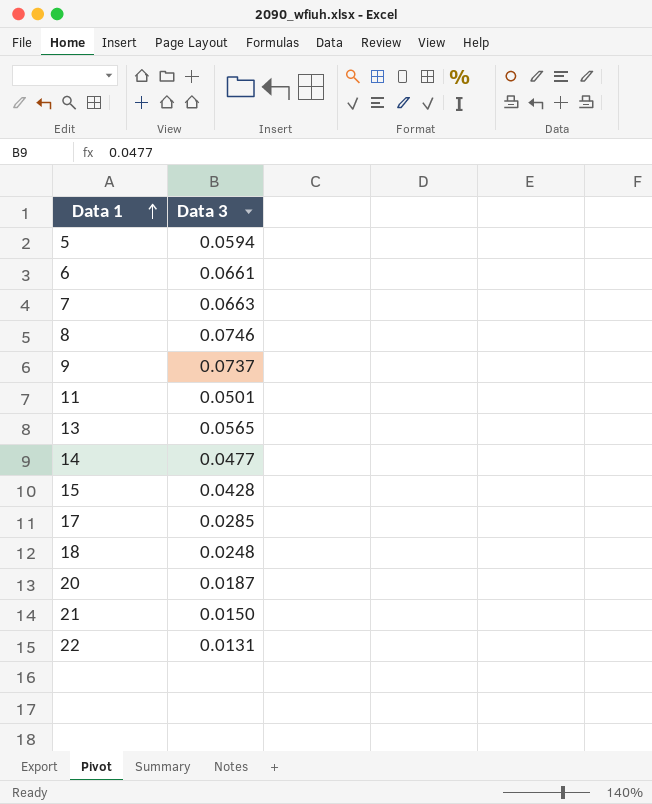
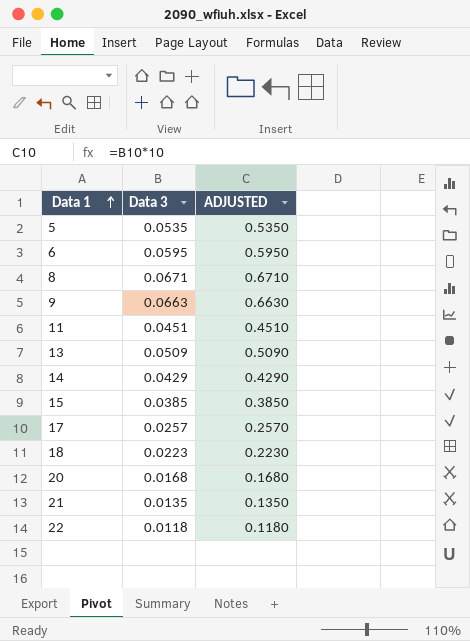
column ADJUSTED | formula: none -> [Data 3] * 10
row 7: 0.0663 -> none
5 | Data 3: 0.0594 -> 0.0535
6 | Data 3: 0.0661 -> 0.0595
8 | Data 3: 0.0746 -> 0.0671
9 | Data 3: 0.0737 -> 0.0663
11 | Data 3: 0.0501 -> 0.0451
13 | Data 3: 0.0565 -> 0.0509
14 | Data 3: 0.0477 -> 0.0429
15 | Data 3: 0.0428 -> 0.0385
17 | Data 3: 0.0285 -> 0.0257
18 | Data 3: 0.0248 -> 0.0223
20 | Data 3: 0.0187 -> 0.0168
21 | Data 3: 0.0150 -> 0.0135
22 | Data 3: 0.0131 -> 0.0118

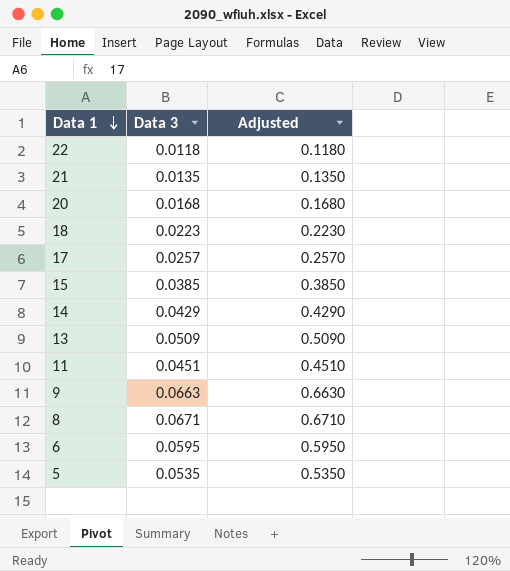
row order: Data 1 ascending -> Data 1 descending
column name: ADJUSTED -> Adjusted

